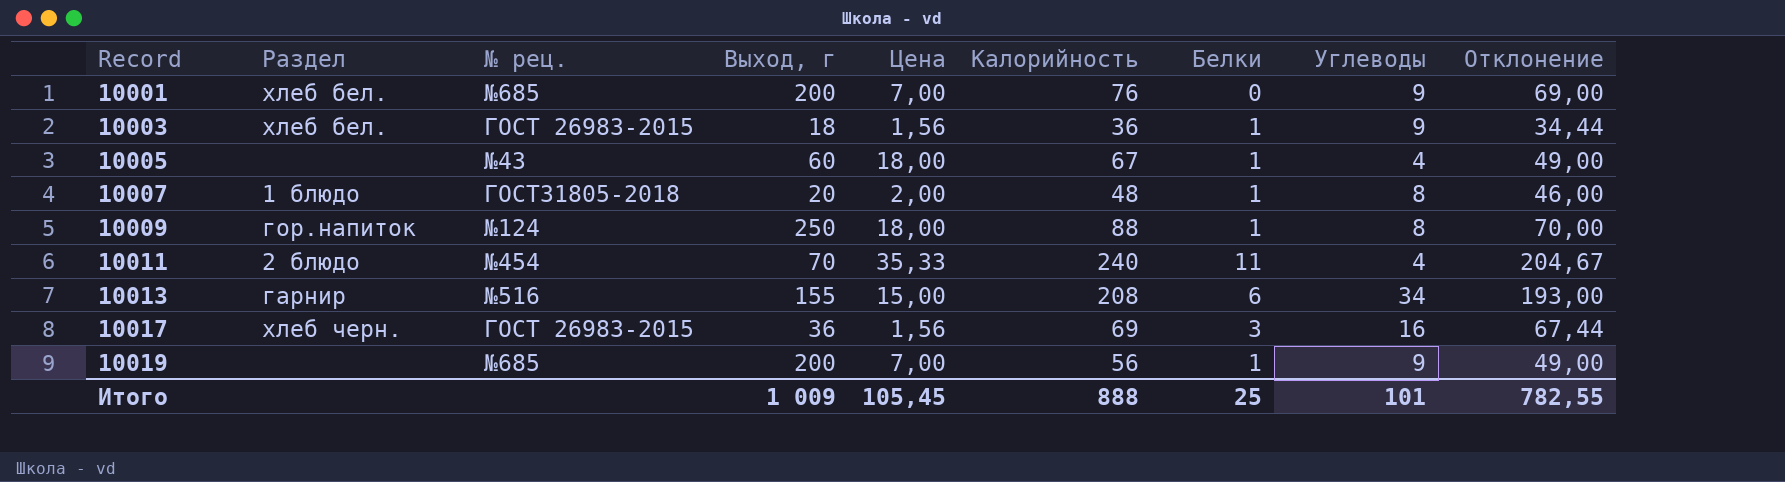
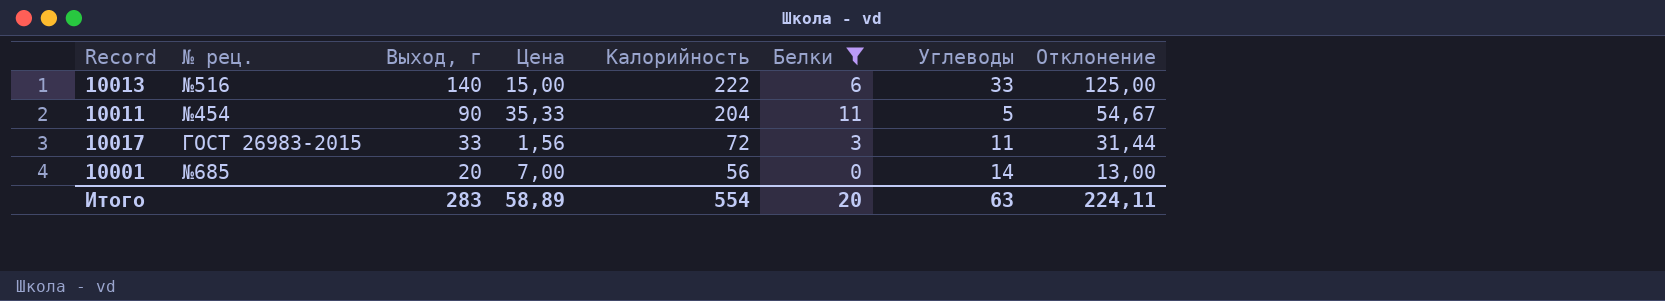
filter: none -> Белки != 1
row order: Record ascending -> Выход, г descending
column Раздел | position: 2 -> none
column Отклонение | formula: [Калорийность] - [Цена] -> [Выход, г] - [Цена]
10013 | Выход, г: 155 -> 140
10013 | Калорийность: 208 -> 222
10013 | Углеводы: 34 -> 33
10011 | Выход, г: 70 -> 90
10011 | Калорийность: 240 -> 204
10011 | Углеводы: 4 -> 5
10017 | Выход, г: 36 -> 33
10017 | Калорийность: 69 -> 72
10017 | Углеводы: 16 -> 11
10001 | Выход, г: 200 -> 20
10001 | Калорийность: 76 -> 56
10001 | Углеводы: 9 -> 14
Итого | Выход, г: 1 009 -> 283
Итого | Цена: 105,45 -> 58,89
Итого | Калорийность: 888 -> 554
Итого | Белки: 25 -> 20
Итого | Углеводы: 101 -> 63
Итого | Отклонение: 782,55 -> 224,11

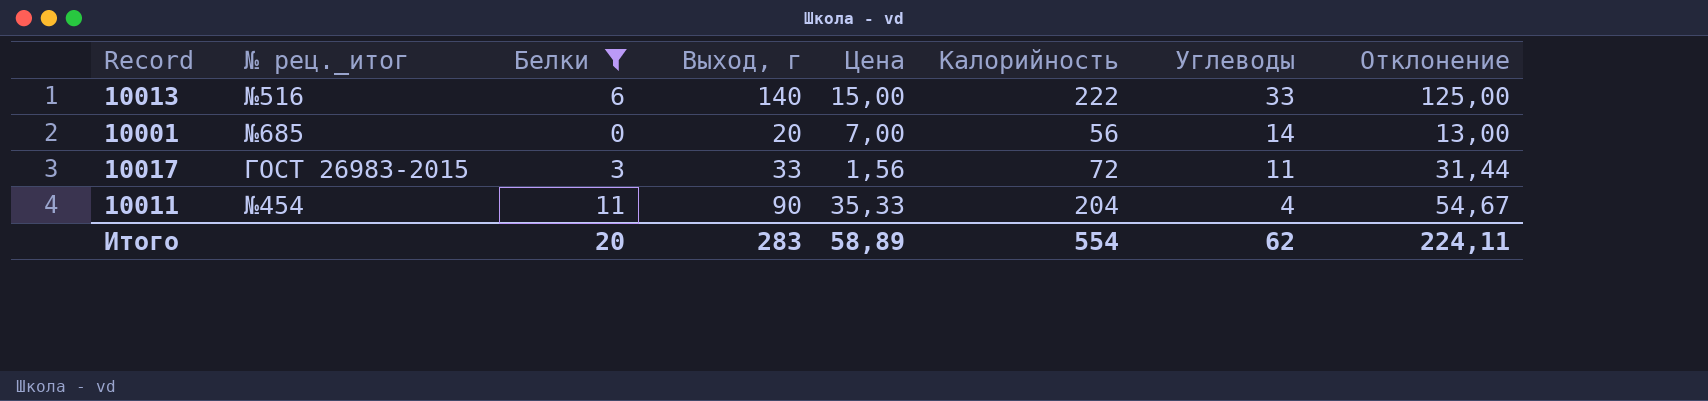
row order: Выход, г descending -> Углеводы descending
column name: № рец. -> № рец._итог
column Белки | position: 6 -> 3
10011 | Углеводы: 5 -> 4
Итого | Углеводы: 63 -> 62

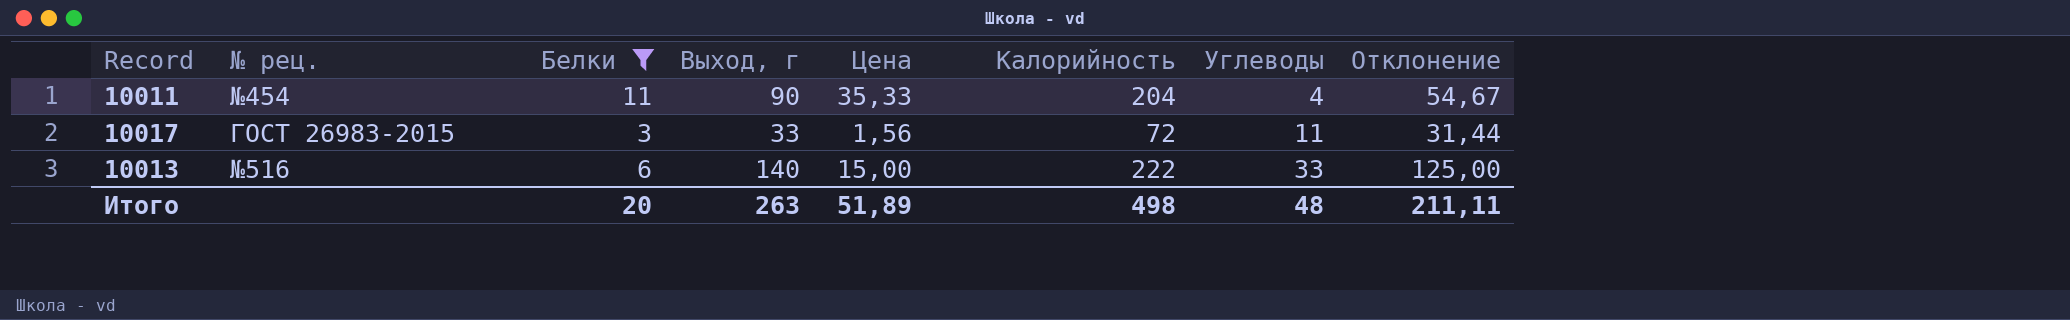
row order: Углеводы descending -> Углеводы ascending
column name: № рец._итог -> № рец.
row 10001: №685 | 0 | 20 | 7,00 | 56 | 14 | 13,00 -> none
Итого | Выход, г: 283 -> 263
Итого | Цена: 58,89 -> 51,89
Итого | Калорийность: 554 -> 498
Итого | Углеводы: 62 -> 48
Итого | Отклонение: 224,11 -> 211,11

